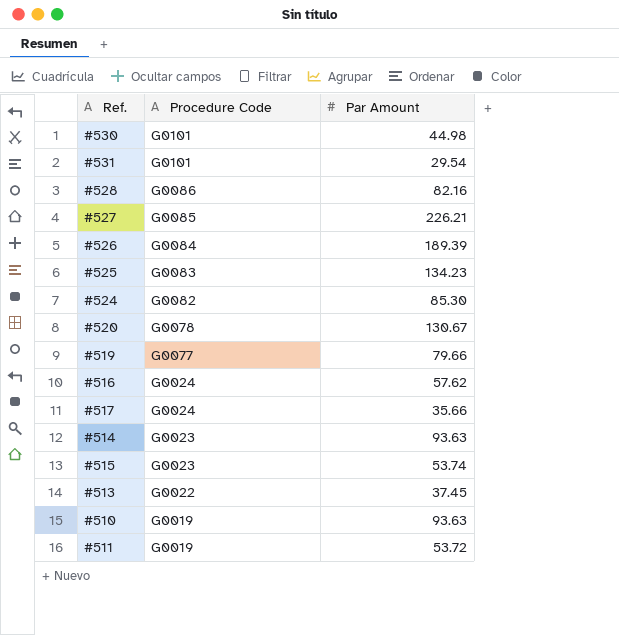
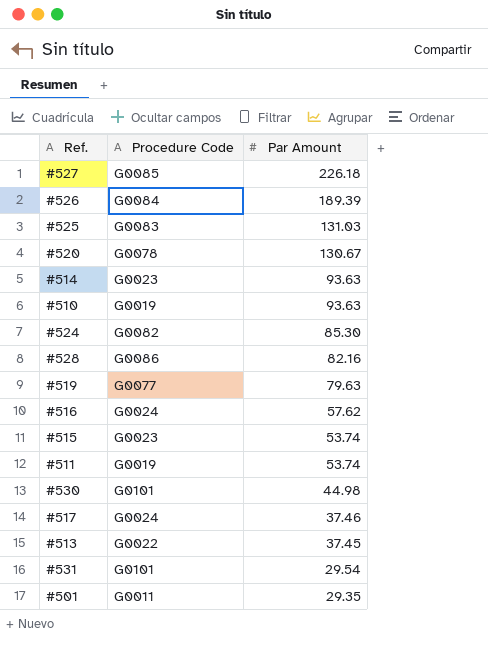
row order: Procedure Code descending -> Par Amount descending
#527 | Par Amount: 226.21 -> 226.18
#525 | Par Amount: 134.23 -> 131.03
#519 | Par Amount: 79.66 -> 79.63
#511 | Par Amount: 53.72 -> 53.74
#517 | Par Amount: 35.66 -> 37.46
row #501: none -> G0011 | 29.35

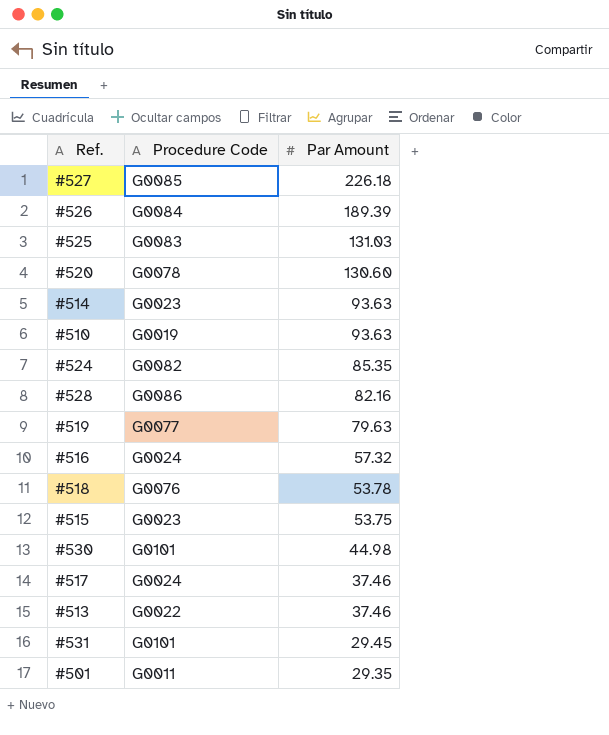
row #511: G0019 | 53.74 -> none
#520 | Par Amount: 130.67 -> 130.60
#524 | Par Amount: 85.30 -> 85.35
#516 | Par Amount: 57.62 -> 57.32
row #518: none -> G0076 | 53.78
#515 | Par Amount: 53.74 -> 53.75
#513 | Par Amount: 37.45 -> 37.46
#531 | Par Amount: 29.54 -> 29.45

